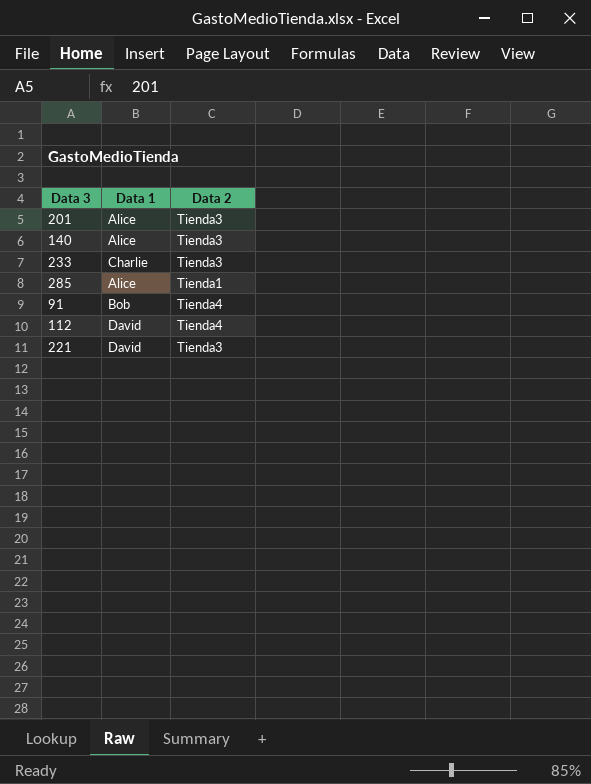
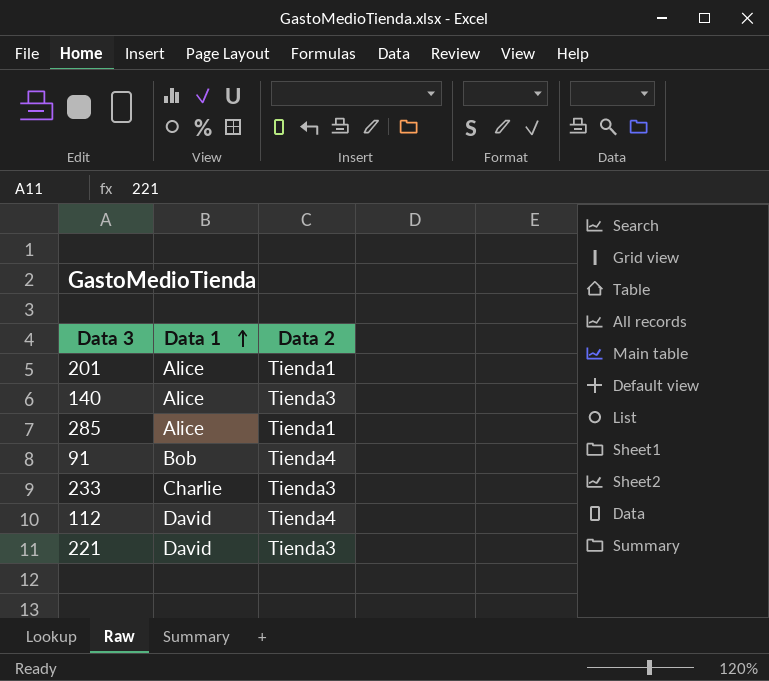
row order: none -> Data 1 ascending
201 | Data 2: Tienda3 -> Tienda1

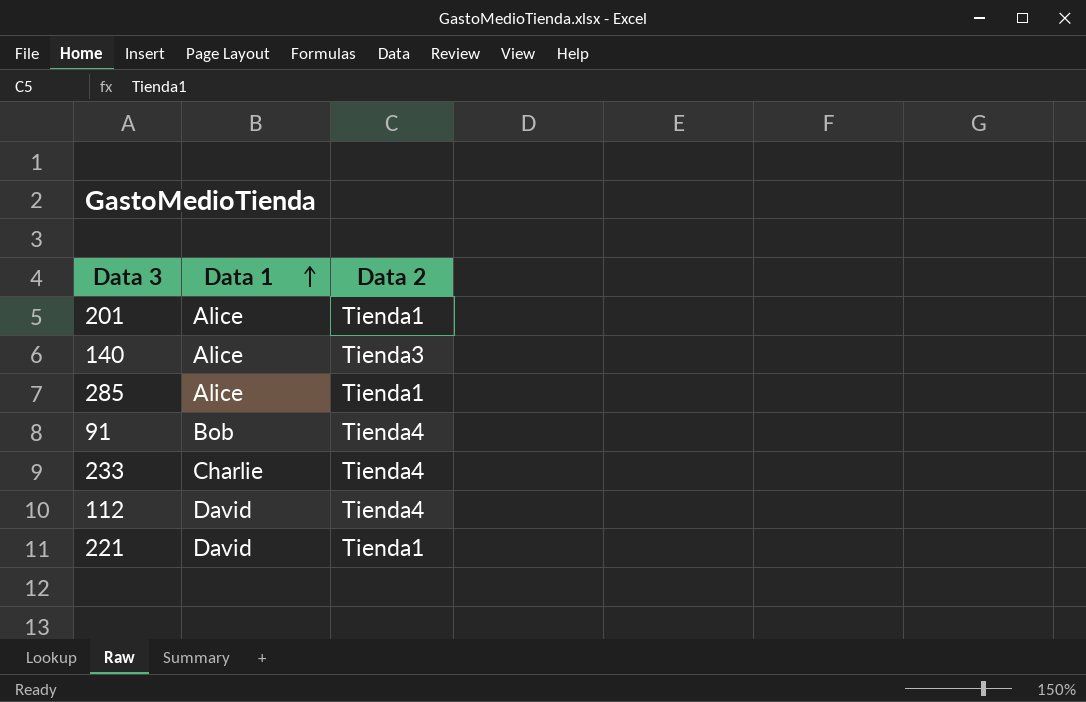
233 | Data 2: Tienda3 -> Tienda4
221 | Data 2: Tienda3 -> Tienda1

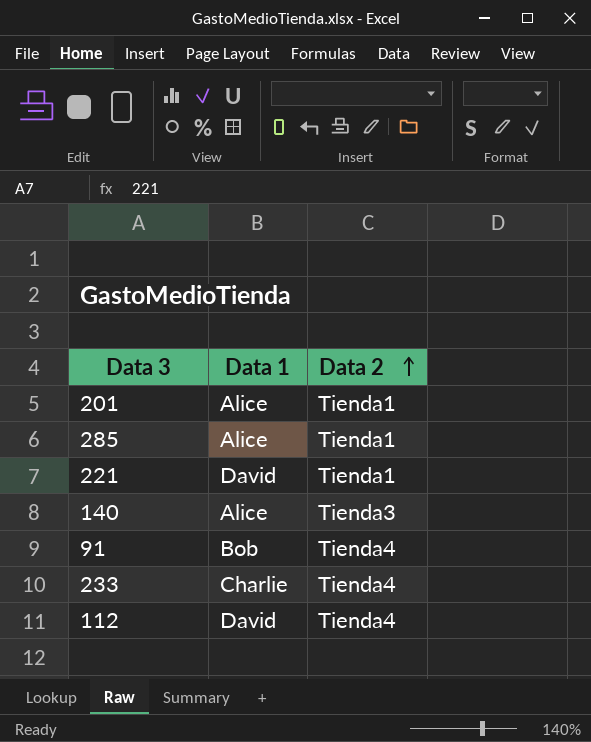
row order: Data 1 ascending -> Data 2 ascending

